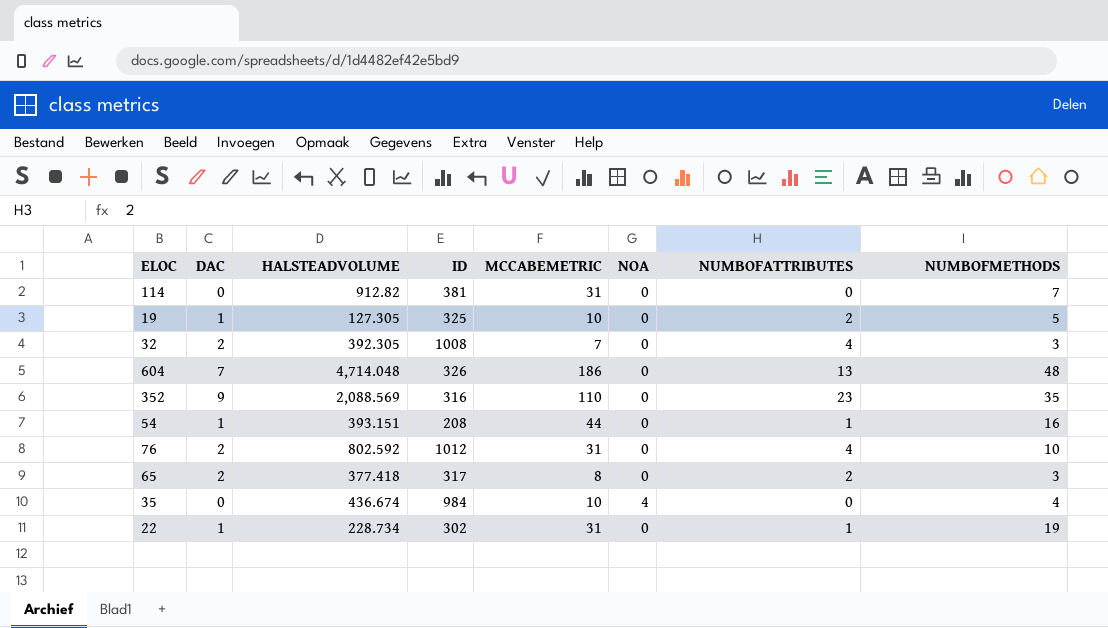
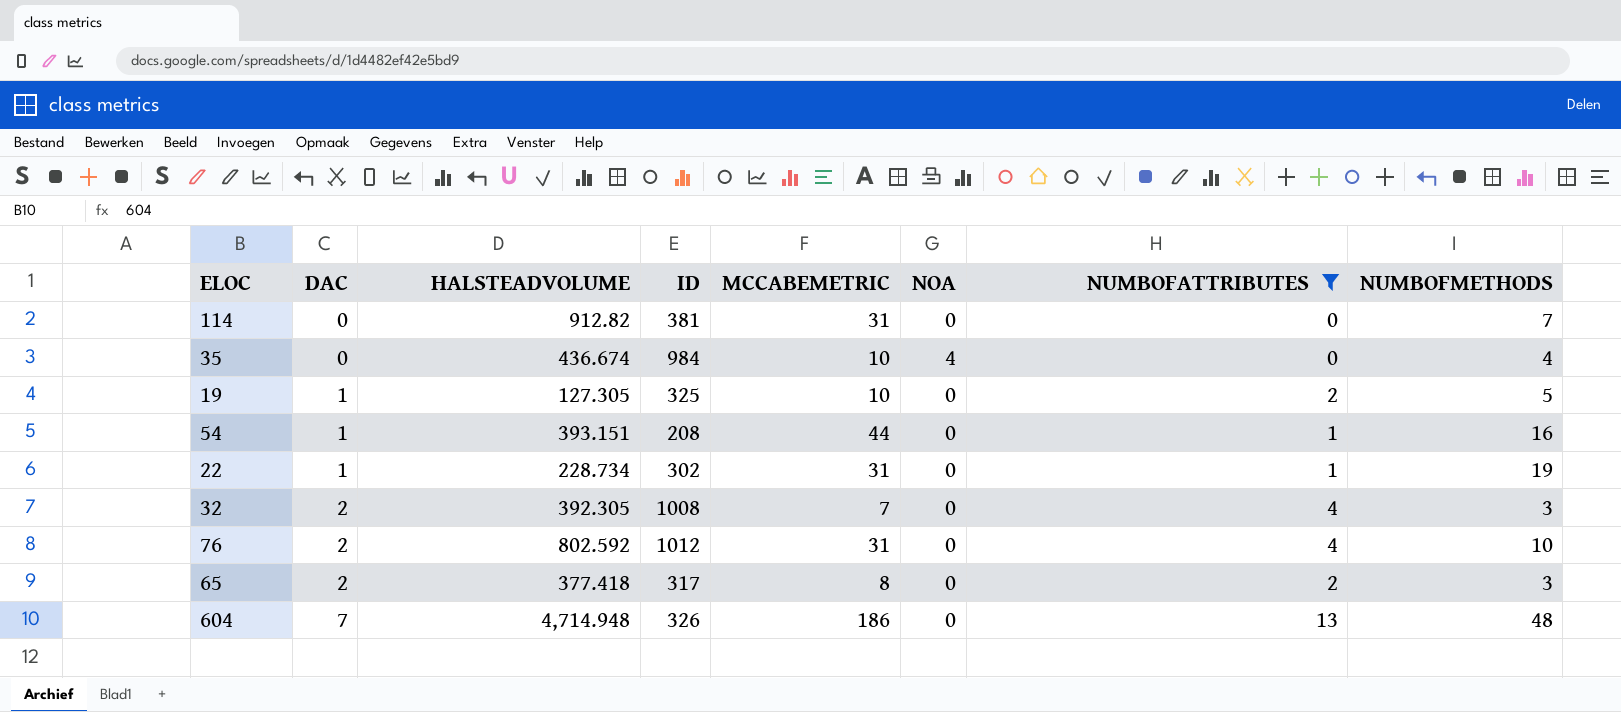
filter: none -> NUMBOFATTRIBUTES != 23
row order: none -> DAC ascending
604 | HALSTEADVOLUME: 4,714.048 -> 4,714.948

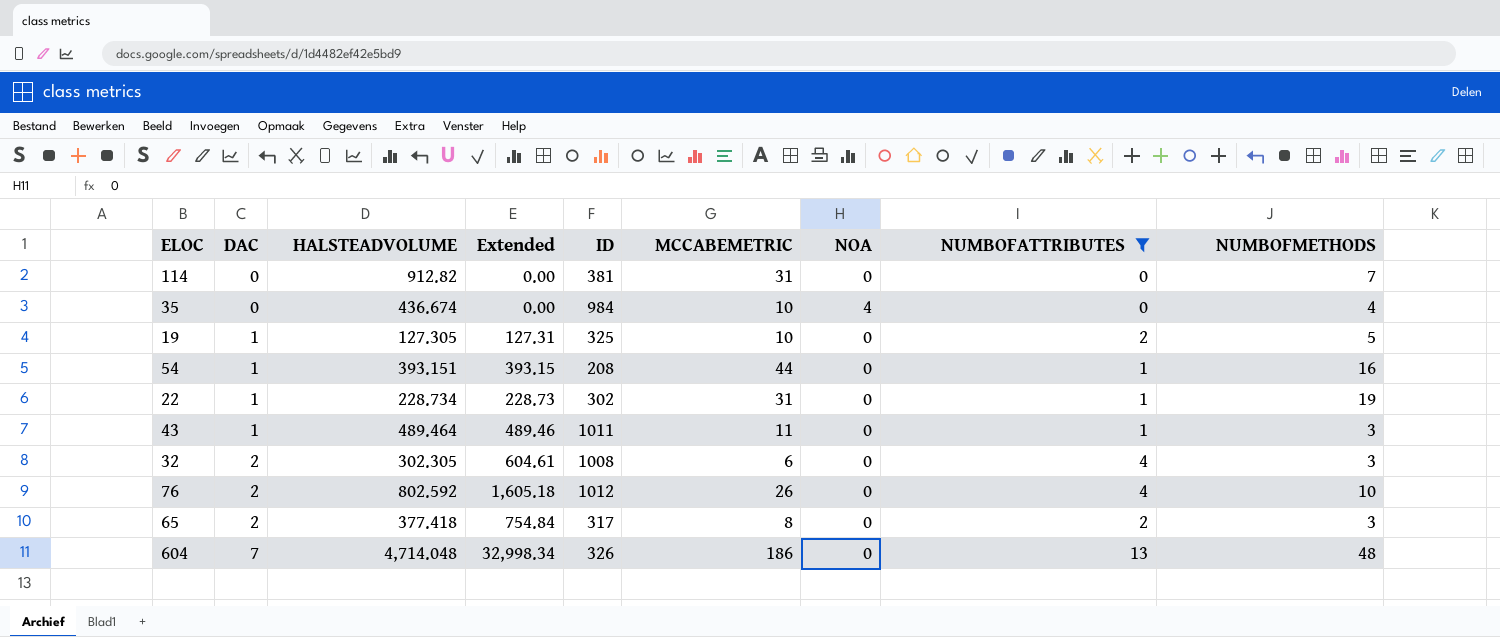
column Extended | formula: none -> [DAC] * [HALSTEADVOLUME]
row 43: none -> 1 | 489.464 | 489.46 | 1011 | 11 | 0 | 1 | 3
32 | HALSTEADVOLUME: 392.305 -> 302.305
32 | MCCABEMETRIC: 7 -> 6
76 | MCCABEMETRIC: 31 -> 26
604 | HALSTEADVOLUME: 4,714.948 -> 4,714.048

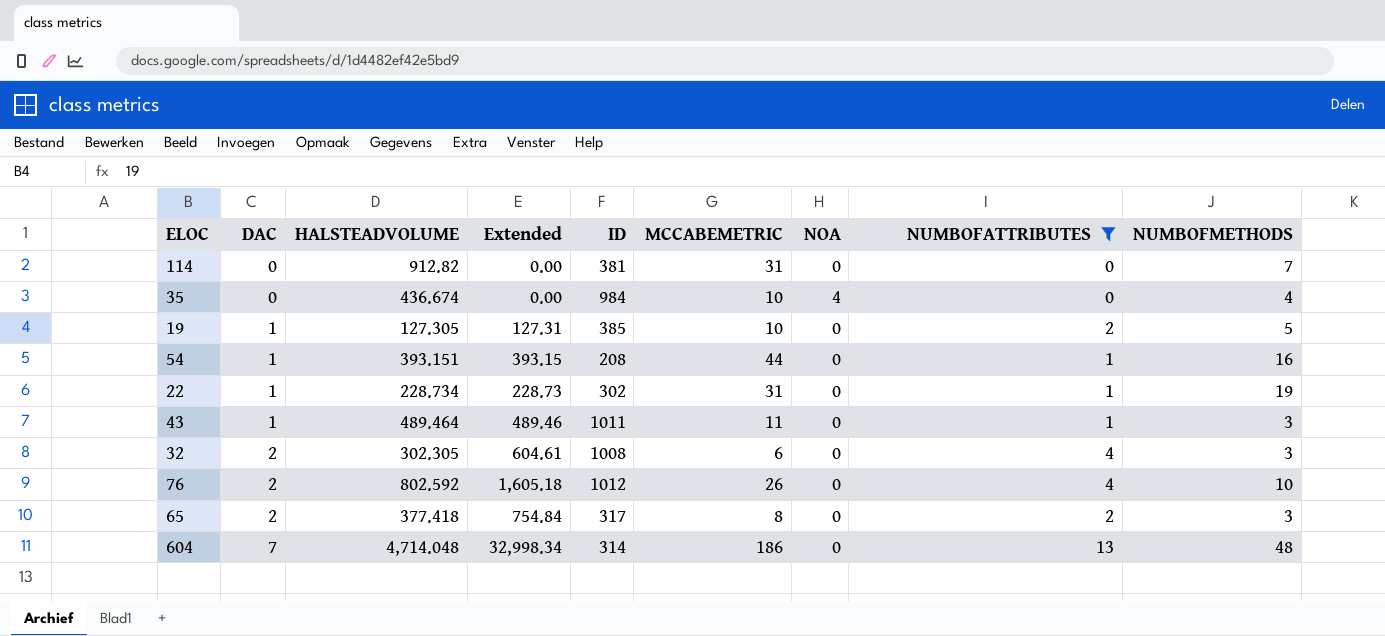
19 | ID: 325 -> 385
604 | ID: 326 -> 314

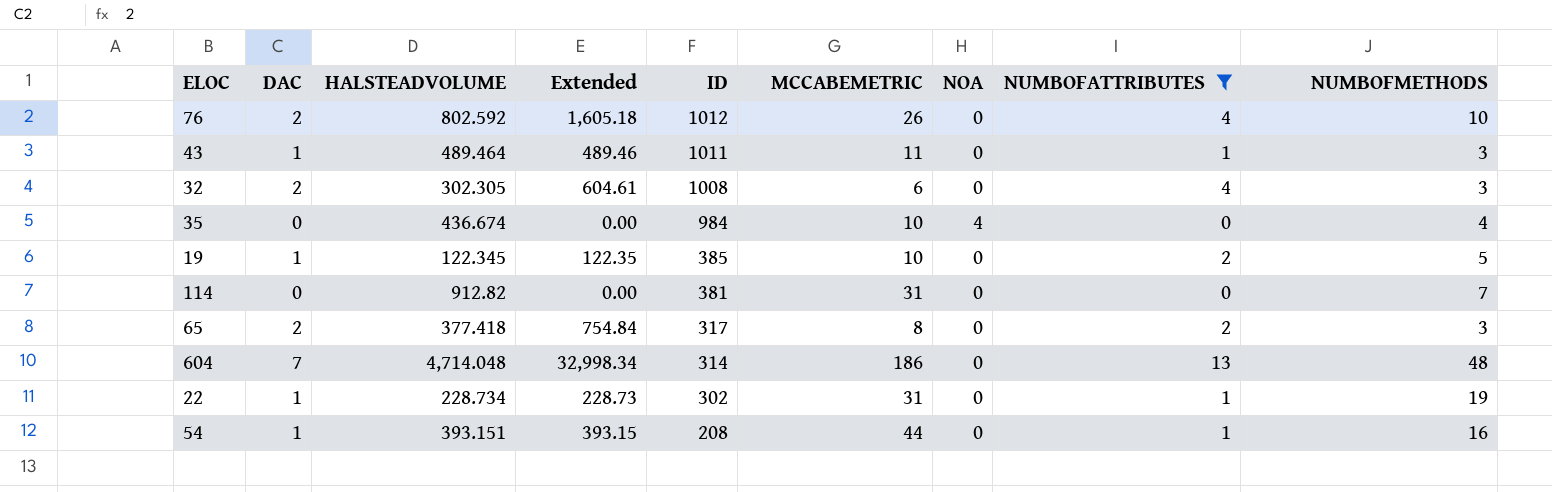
row order: DAC ascending -> ID descending
19 | HALSTEADVOLUME: 127.305 -> 122.345
19 | Extended: 127.31 -> 122.35

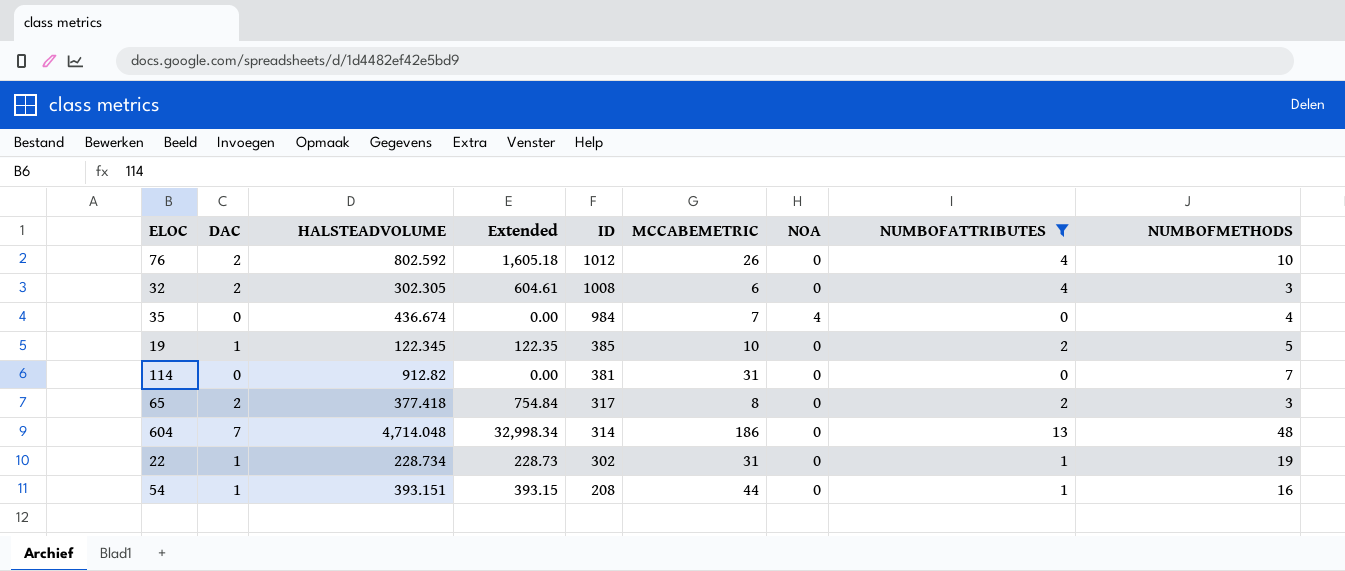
row 43: 1 | 489.464 | 489.46 | 1011 | 11 | 0 | 1 | 3 -> none
35 | MCCABEMETRIC: 10 -> 7

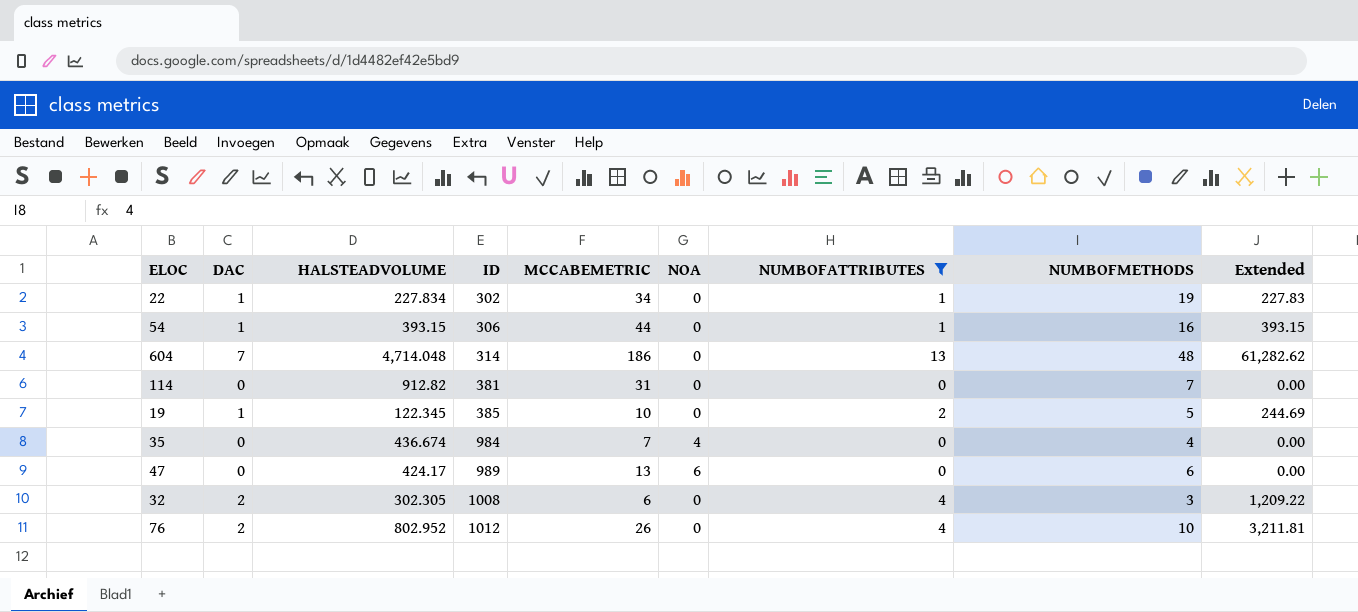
row order: ID descending -> ID ascending
column Extended | formula: [DAC] * [HALSTEADVOLUME] -> [HALSTEADVOLUME] * [NUMBOFATTRIBUTES]
column Extended | position: 4 -> 9
row 65: 2 | 377.418 | 754.84 | 317 | 8 | 0 | 2 | 3 -> none
22 | HALSTEADVOLUME: 228.734 -> 227.834
22 | MCCABEMETRIC: 31 -> 34
54 | HALSTEADVOLUME: 393.151 -> 393.15
54 | ID: 208 -> 306
row 47: none -> 0 | 424.17 | 989 | 13 | 6 | 0 | 6 | 0.00
76 | HALSTEADVOLUME: 802.592 -> 802.952

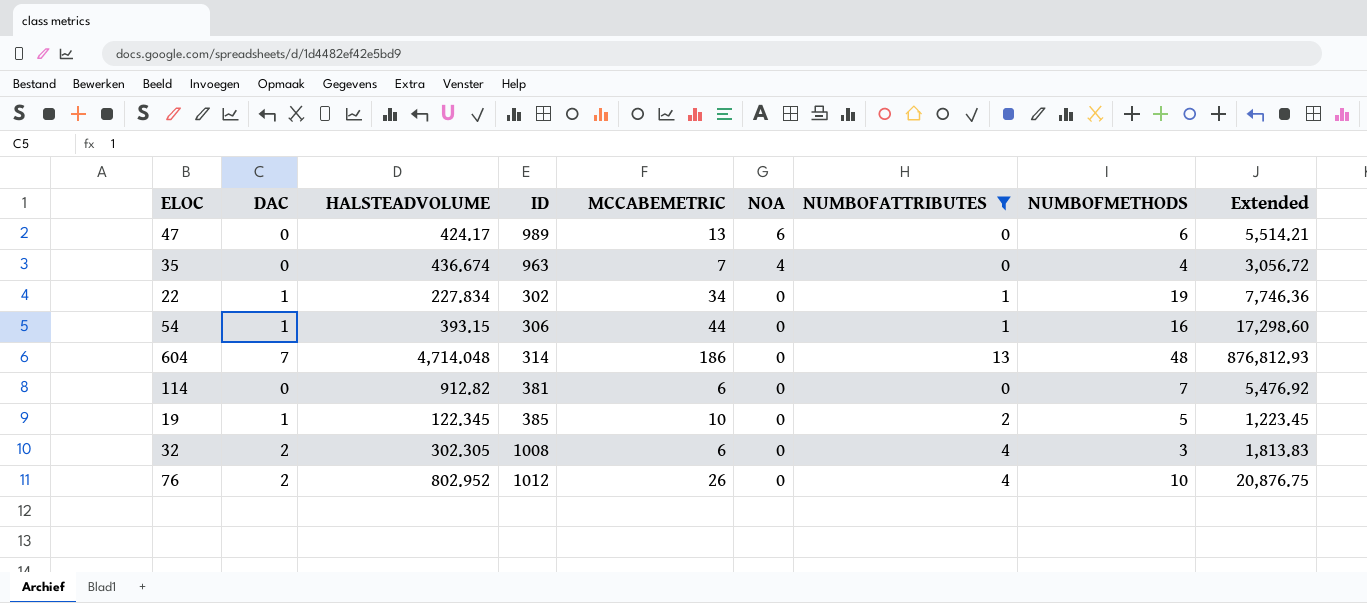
row order: ID ascending -> NOA descending
column Extended | formula: [HALSTEADVOLUME] * [NUMBOFATTRIBUTES] -> [HALSTEADVOLUME] * [MCCABEMETRIC]
35 | ID: 984 -> 963
114 | MCCABEMETRIC: 31 -> 6

